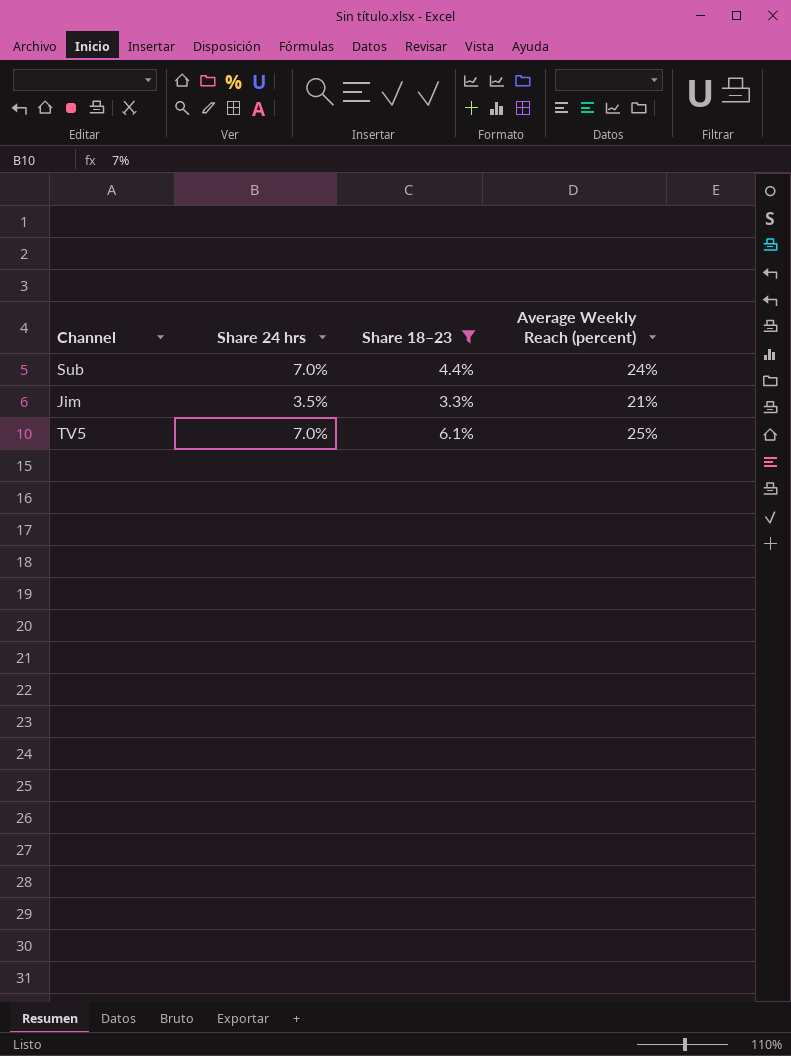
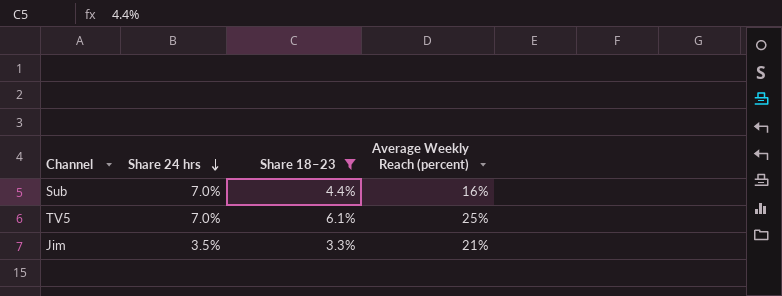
row order: none -> Share 24 hrs descending
Sub | Average Weekly Reach (percent): 24% -> 16%

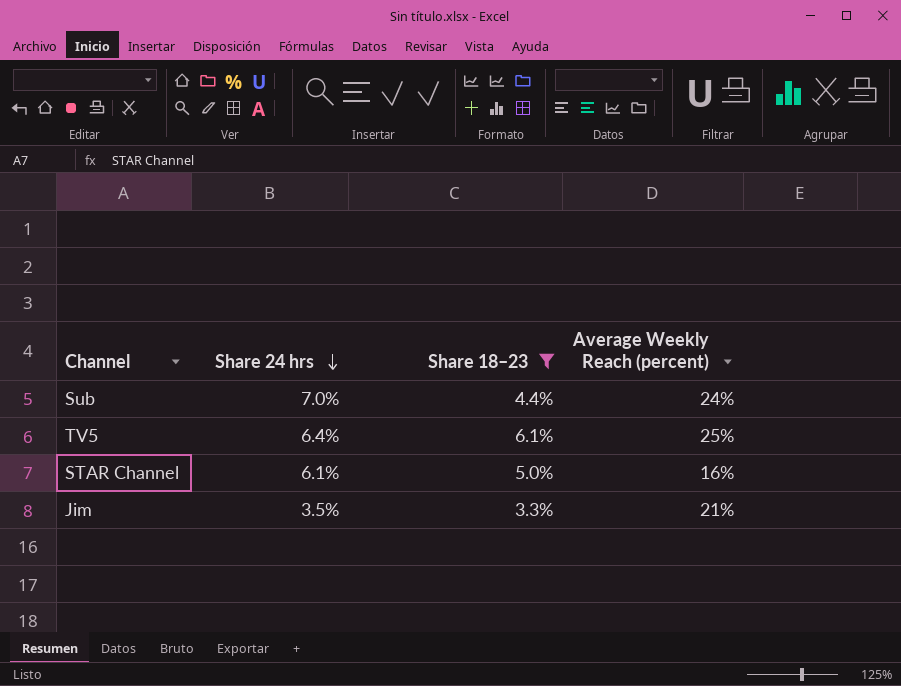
Sub | Average Weekly Reach (percent): 16% -> 24%
TV5 | Share 24 hrs: 7.0% -> 6.4%
row STAR Channel: none -> 6.1% | 5.0% | 16%

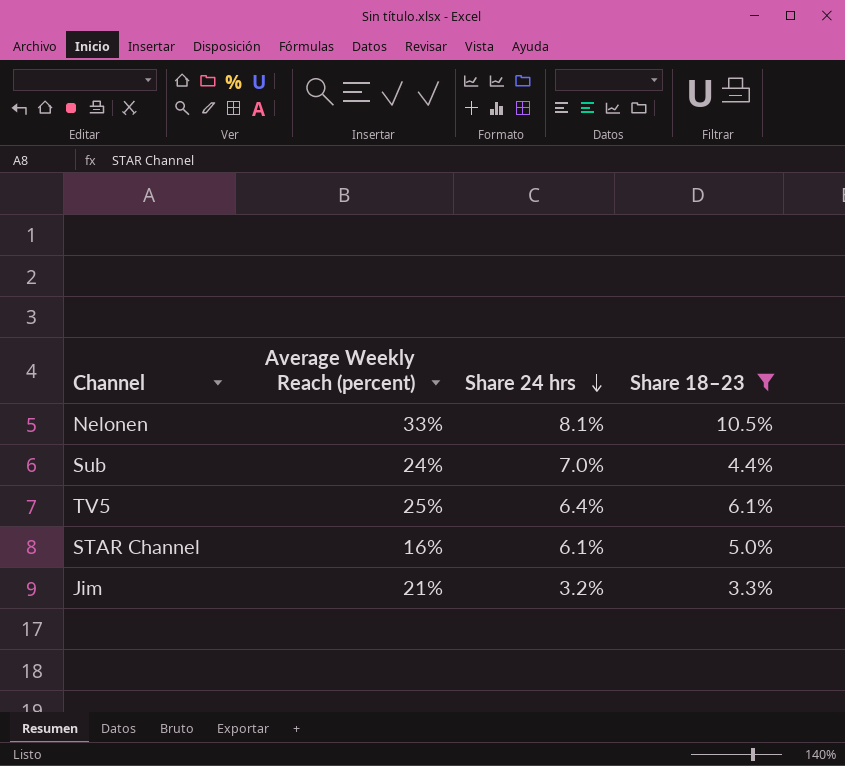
column Average Weekly Reach (percent) | position: 4 -> 2
row Nelonen: none -> 33% | 8.1% | 10.5%
Jim | Share 24 hrs: 3.5% -> 3.2%

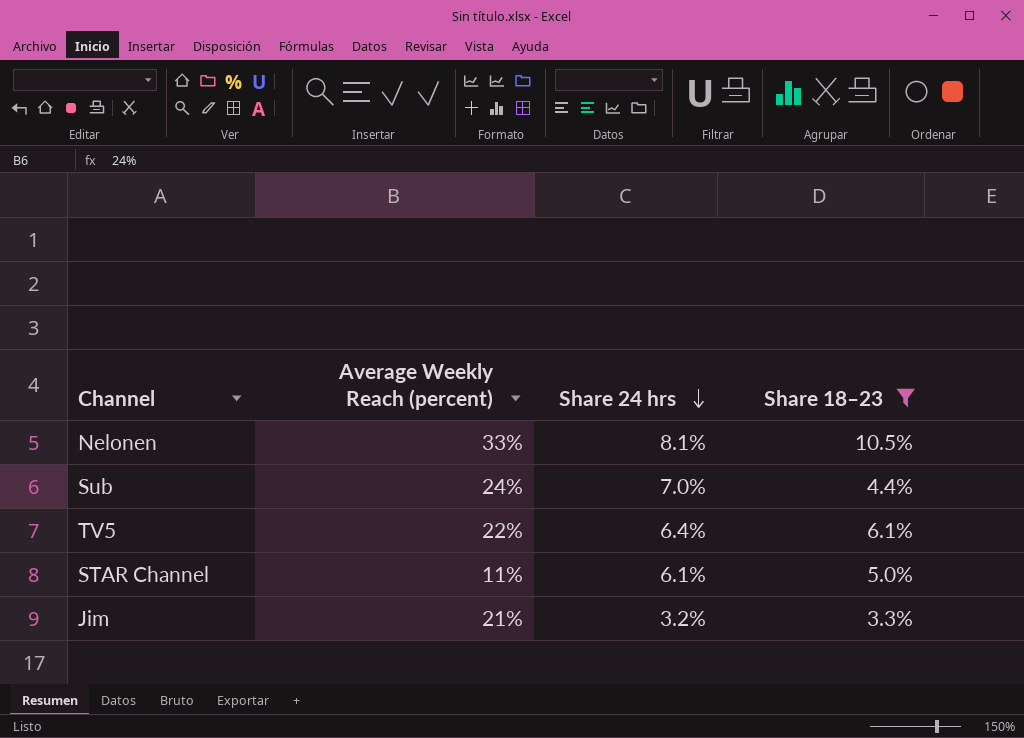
TV5 | Average Weekly Reach (percent): 25% -> 22%
STAR Channel | Average Weekly Reach (percent): 16% -> 11%

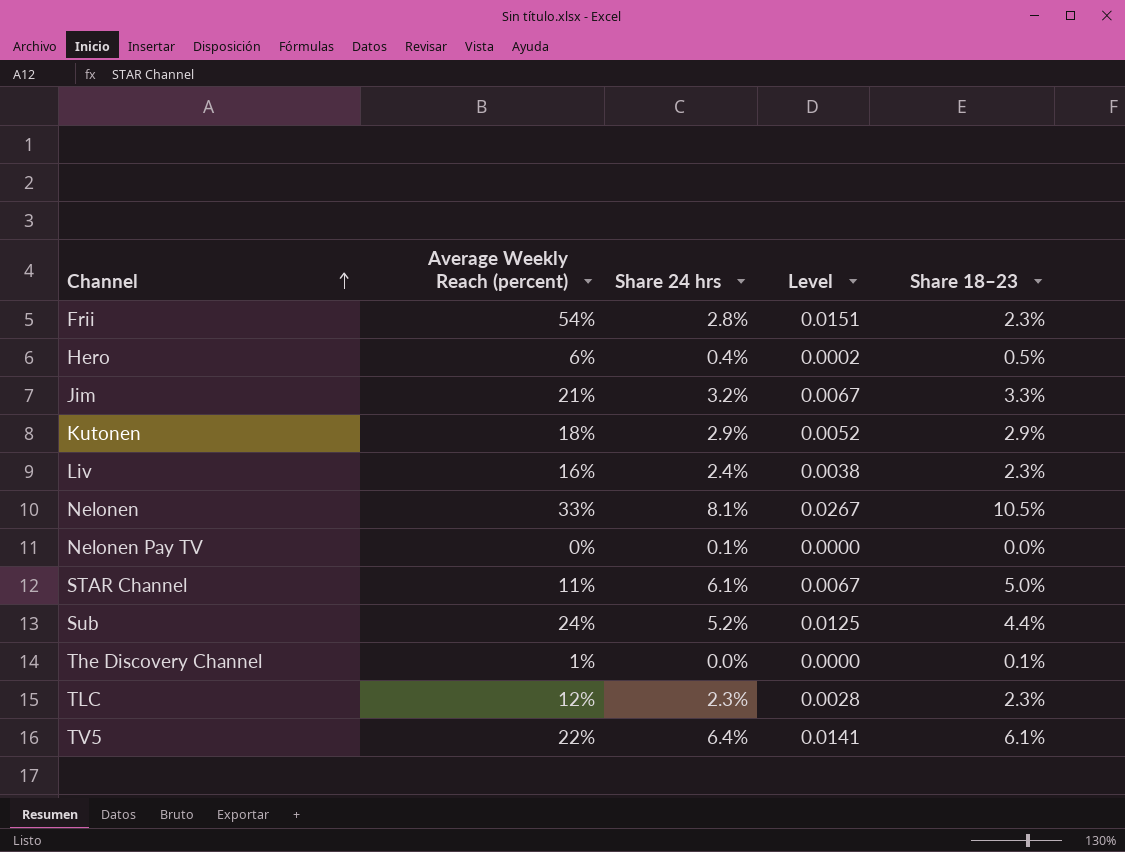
filter: Share 18–23 >= 3.3% -> none
row order: Share 24 hrs descending -> Channel ascending
column Level | formula: none -> [Average Weekly Reach (percent)] * [Share 24 hrs]
Sub | Share 24 hrs: 7.0% -> 5.2%

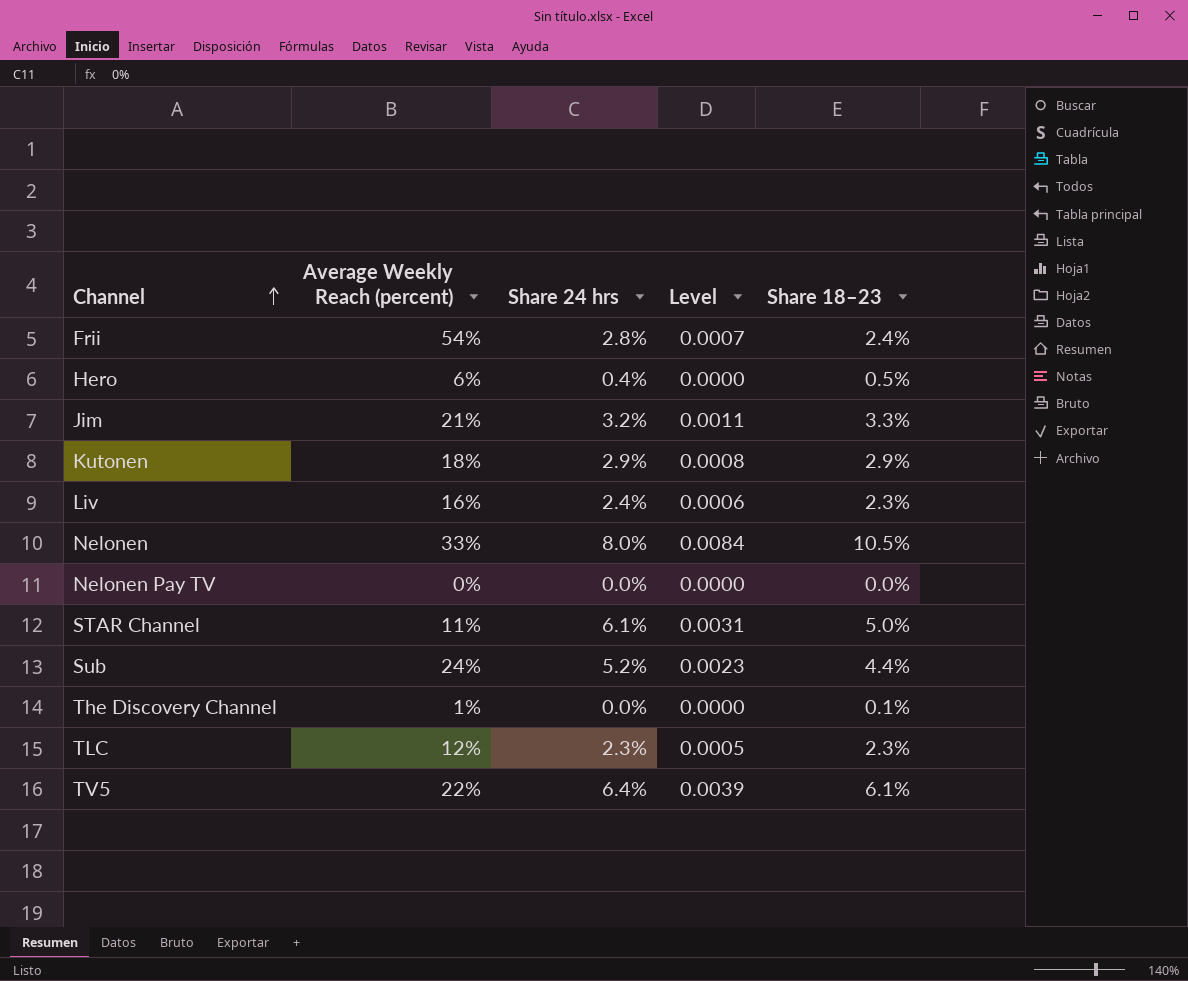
column Level | formula: [Average Weekly Reach (percent)] * [Share 24 hrs] -> [Share 24 hrs] * [Share 18–23]
Frii | Share 18–23: 2.3% -> 2.4%
Nelonen | Share 24 hrs: 8.1% -> 8.0%
Nelonen Pay TV | Share 24 hrs: 0.1% -> 0.0%

